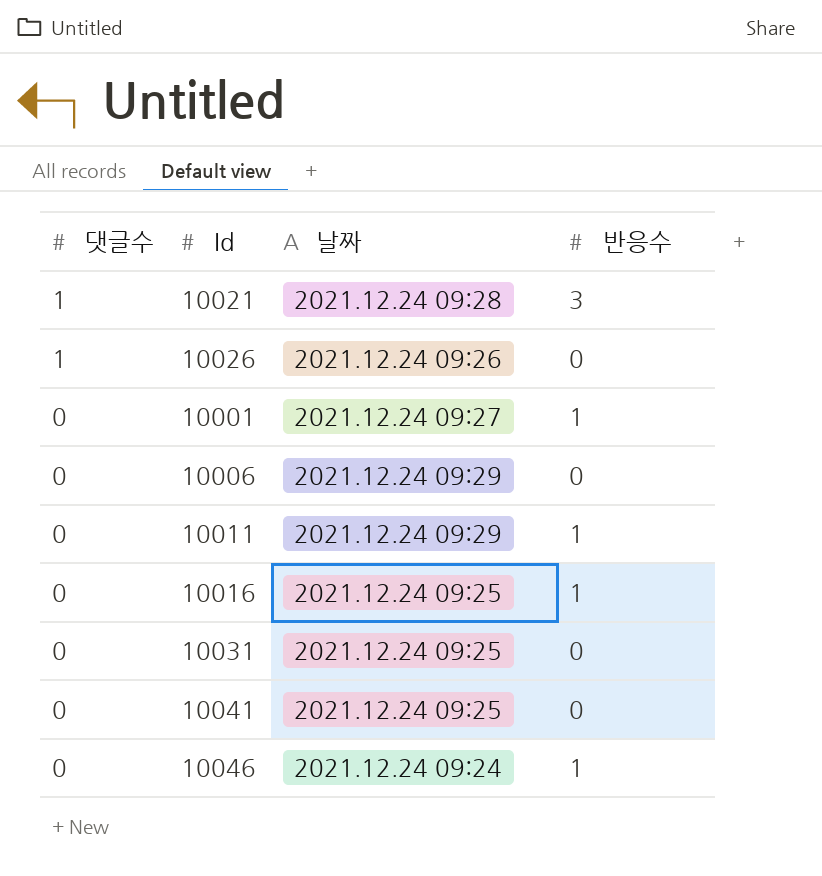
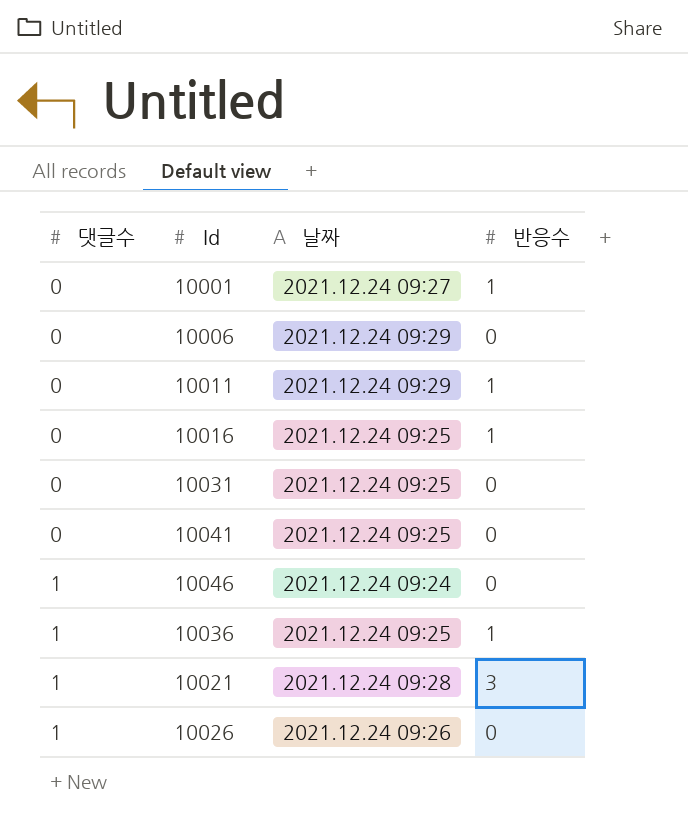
row order: 댓글수 descending -> 댓글수 ascending
10046 | 댓글수: 0 -> 1
10046 | 반응수: 1 -> 0
row 10036: none -> 1 | 2021.12.24 09:25 | 1

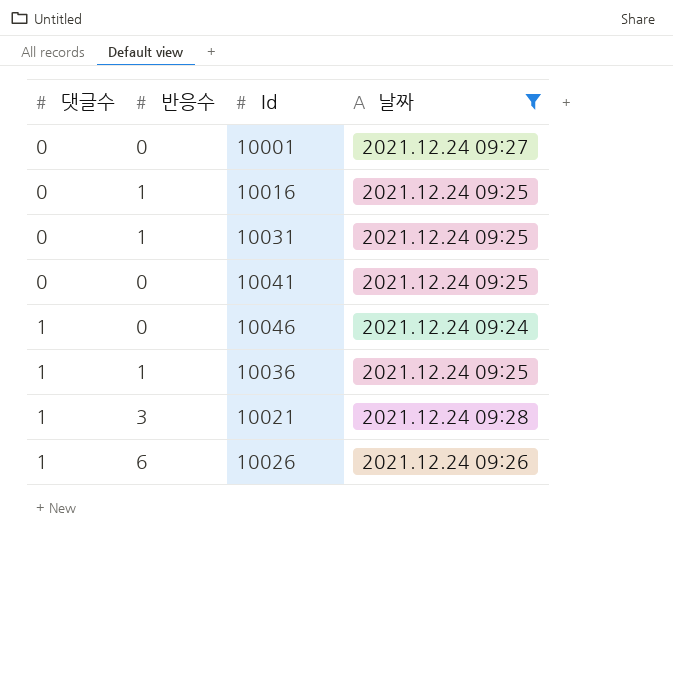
filter: none -> 날짜 != 2021.12.24 09:29
column 반응수 | position: 4 -> 2
10001 | 반응수: 1 -> 0
10031 | 반응수: 0 -> 1
10026 | 반응수: 0 -> 6

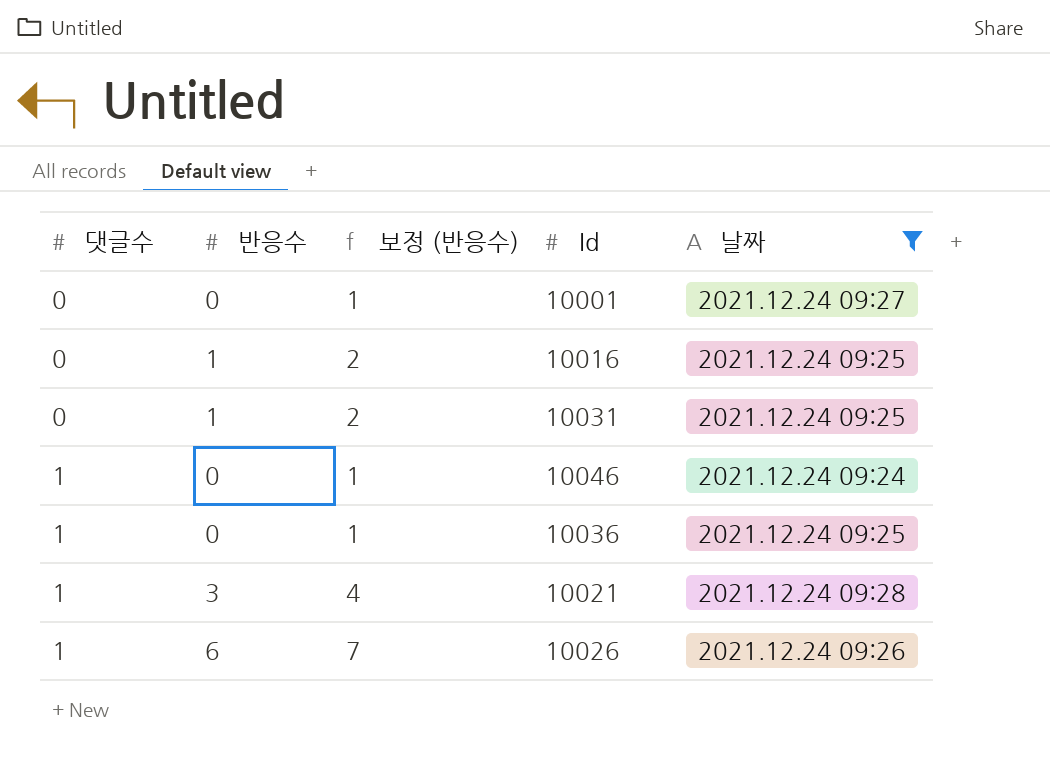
column 보정 (반응수) | formula: none -> [반응수] + 1
row 10041: 0 | 0 | 2021.12.24 09:25 -> none
10036 | 반응수: 1 -> 0

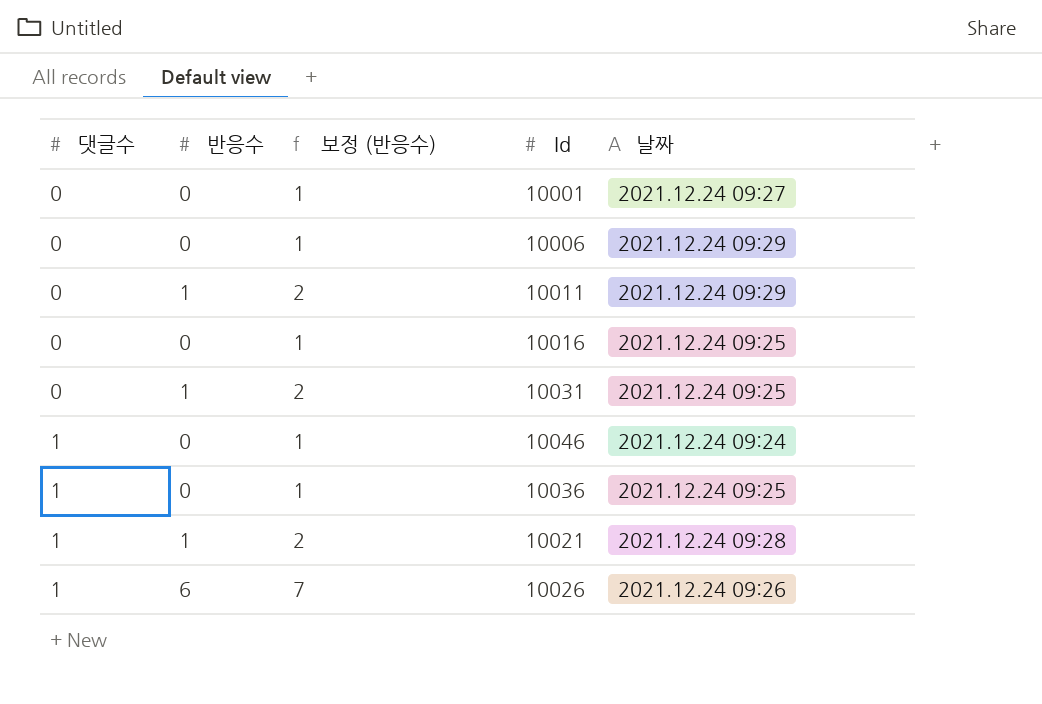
filter: 날짜 != 2021.12.24 09:29 -> none
10016 | 반응수: 1 -> 0
10016 | 보정 (반응수): 2 -> 1
10021 | 반응수: 3 -> 1
10021 | 보정 (반응수): 4 -> 2

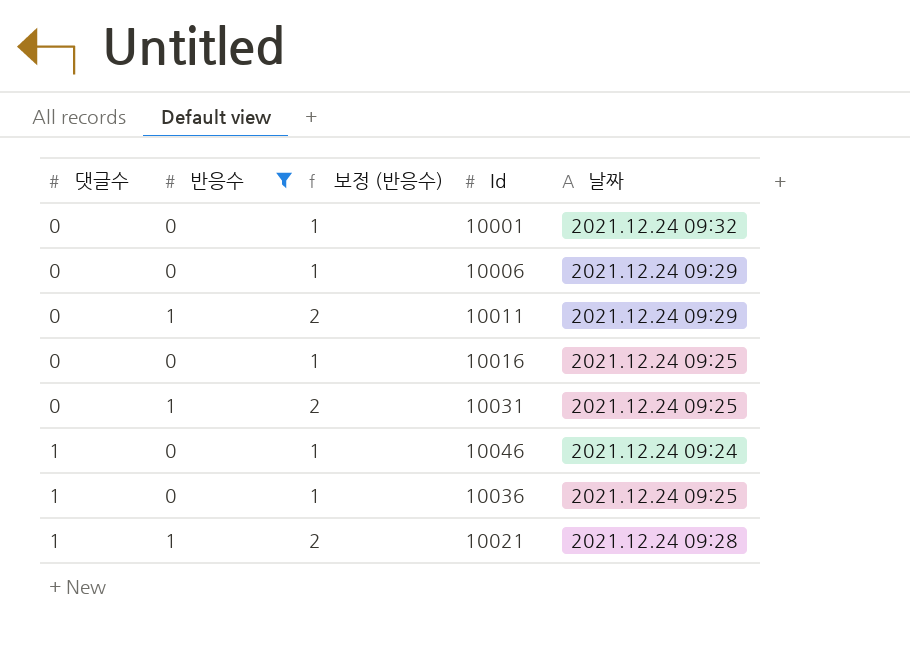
filter: none -> 반응수 != 6
10001 | 날짜: 2021.12.24 09:27 -> 2021.12.24 09:32

